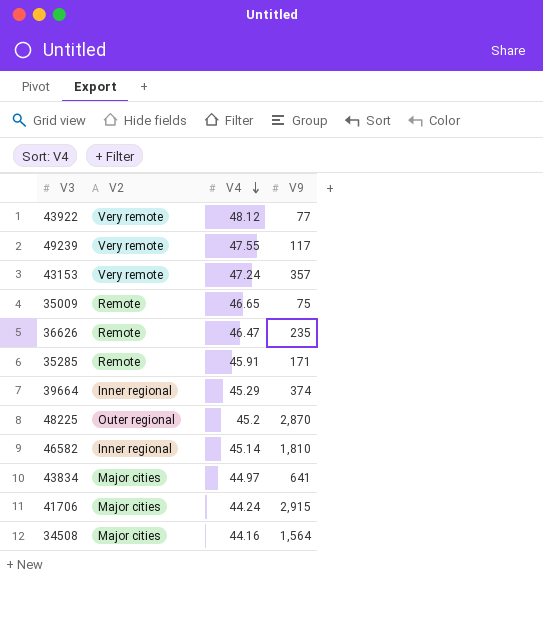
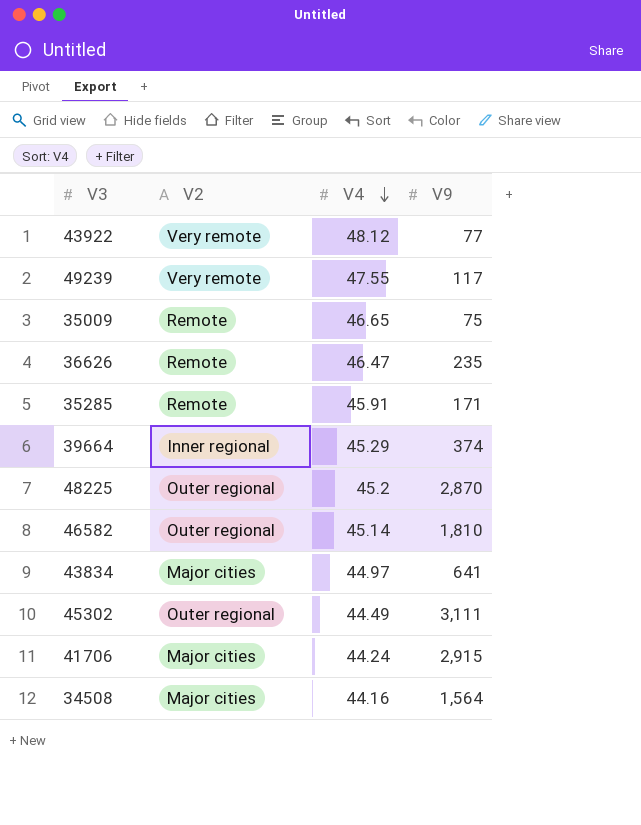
row 43153: Very remote | 47.24 | 357 -> none
46582 | V2: Inner regional -> Outer regional
row 45302: none -> Outer regional | 44.49 | 3,111

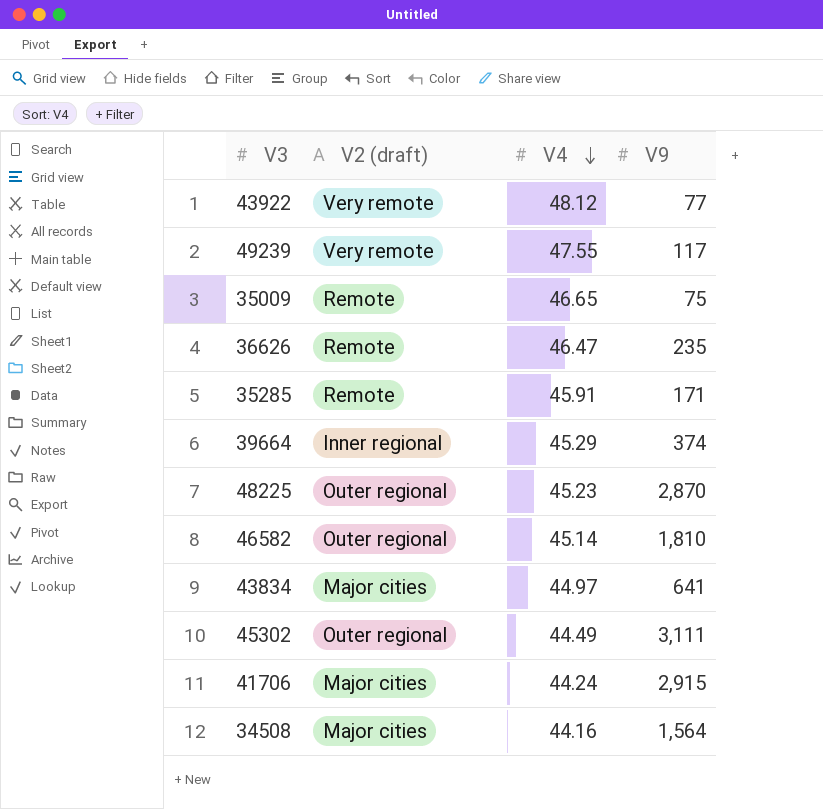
column name: V2 -> V2 (draft)
48225 | V4: 45.2 -> 45.23

